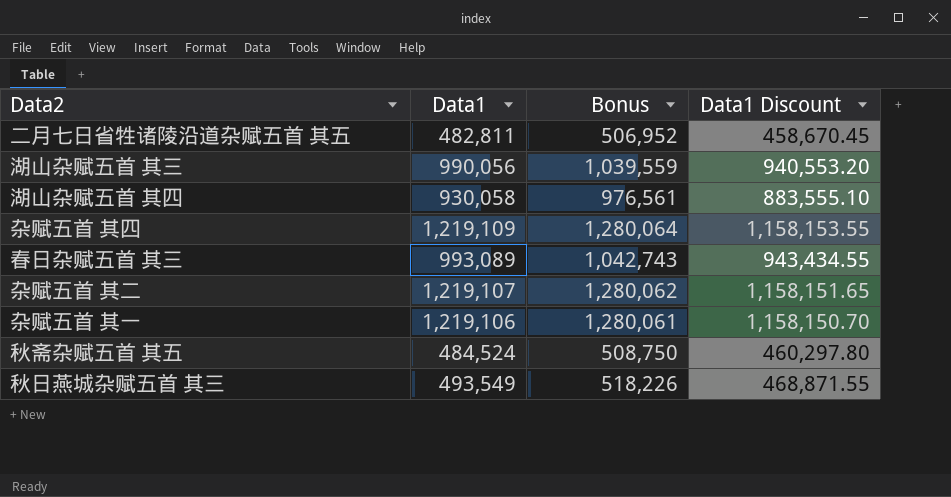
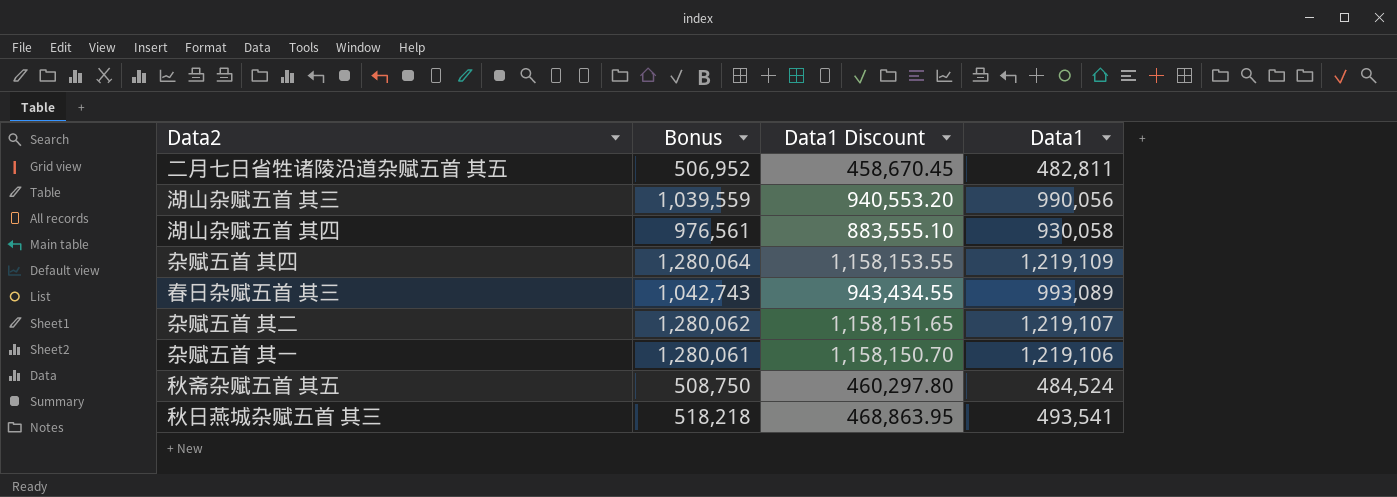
column Data1 | position: 2 -> 4
秋日燕城杂赋五首 其三 | Bonus: 518,226 -> 518,218
秋日燕城杂赋五首 其三 | Data1 Discount: 468,871.55 -> 468,863.95
秋日燕城杂赋五首 其三 | Data1: 493,549 -> 493,541

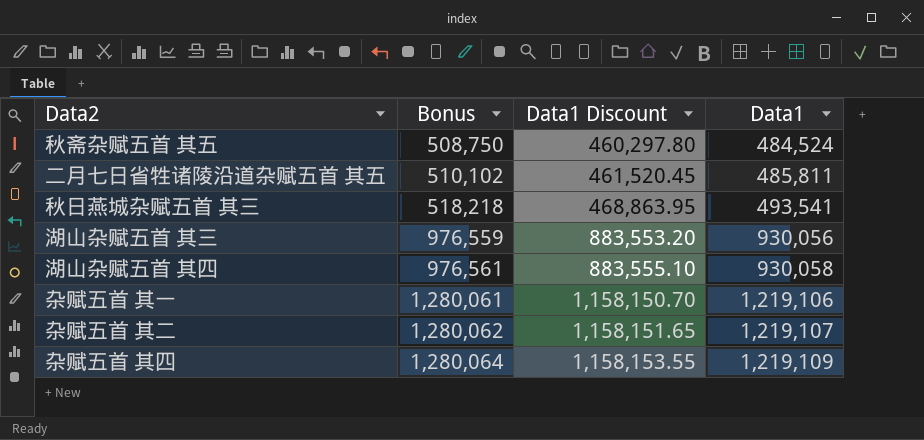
row order: none -> Bonus ascending
row 春日杂赋五首 其三: 1,042,743 | 943,434.55 | 993,089 -> none
二月七日省牲诸陵沿道杂赋五首 其五 | Bonus: 506,952 -> 510,102
二月七日省牲诸陵沿道杂赋五首 其五 | Data1 Discount: 458,670.45 -> 461,520.45
二月七日省牲诸陵沿道杂赋五首 其五 | Data1: 482,811 -> 485,811
湖山杂赋五首 其三 | Bonus: 1,039,559 -> 976,559
湖山杂赋五首 其三 | Data1 Discount: 940,553.20 -> 883,553.20
湖山杂赋五首 其三 | Data1: 990,056 -> 930,056

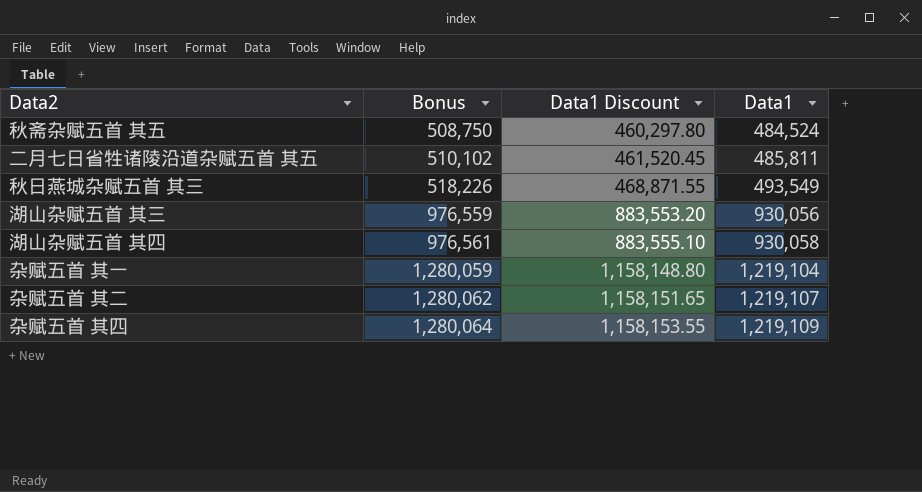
秋日燕城杂赋五首 其三 | Bonus: 518,218 -> 518,226
秋日燕城杂赋五首 其三 | Data1 Discount: 468,863.95 -> 468,871.55
秋日燕城杂赋五首 其三 | Data1: 493,541 -> 493,549
杂赋五首 其一 | Bonus: 1,280,061 -> 1,280,059
杂赋五首 其一 | Data1 Discount: 1,158,150.70 -> 1,158,148.80
杂赋五首 其一 | Data1: 1,219,106 -> 1,219,104

